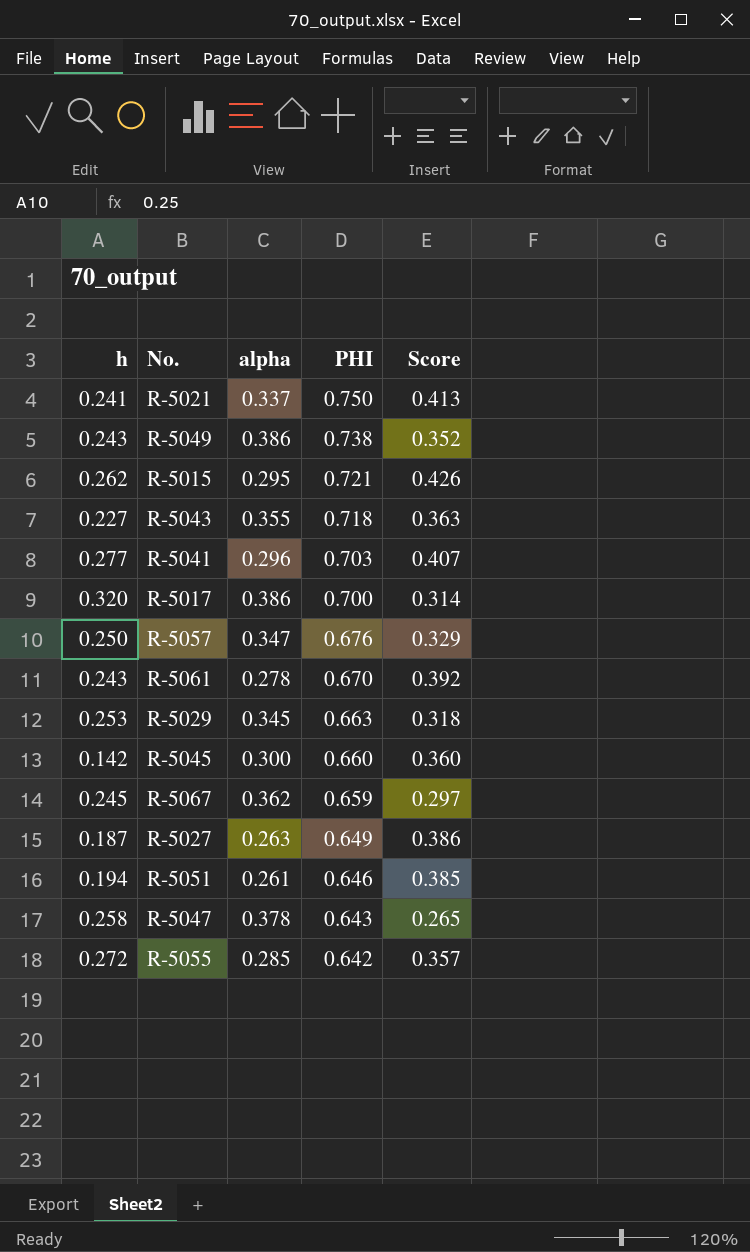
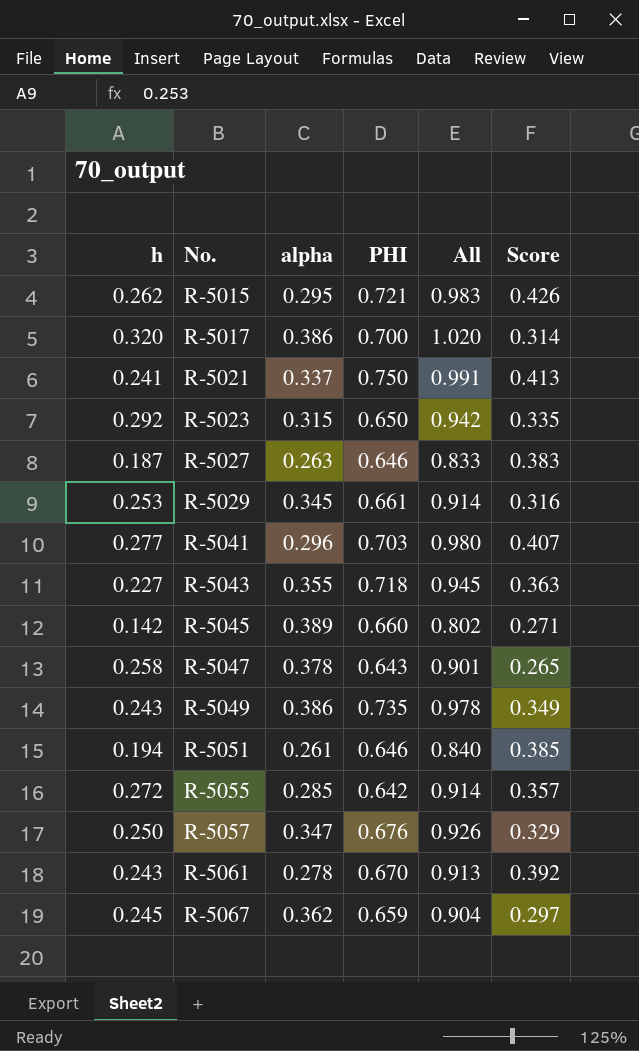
row order: PHI descending -> No. ascending
column All | formula: none -> [h] + [PHI]
row R-5023: none -> 0.292 | 0.315 | 0.650 | 0.942 | 0.335
R-5027 | PHI: 0.649 -> 0.646
R-5027 | Score: 0.386 -> 0.383
R-5029 | PHI: 0.663 -> 0.661
R-5029 | Score: 0.318 -> 0.316
R-5045 | alpha: 0.300 -> 0.389
R-5045 | Score: 0.360 -> 0.271
R-5049 | PHI: 0.738 -> 0.735
R-5049 | Score: 0.352 -> 0.349

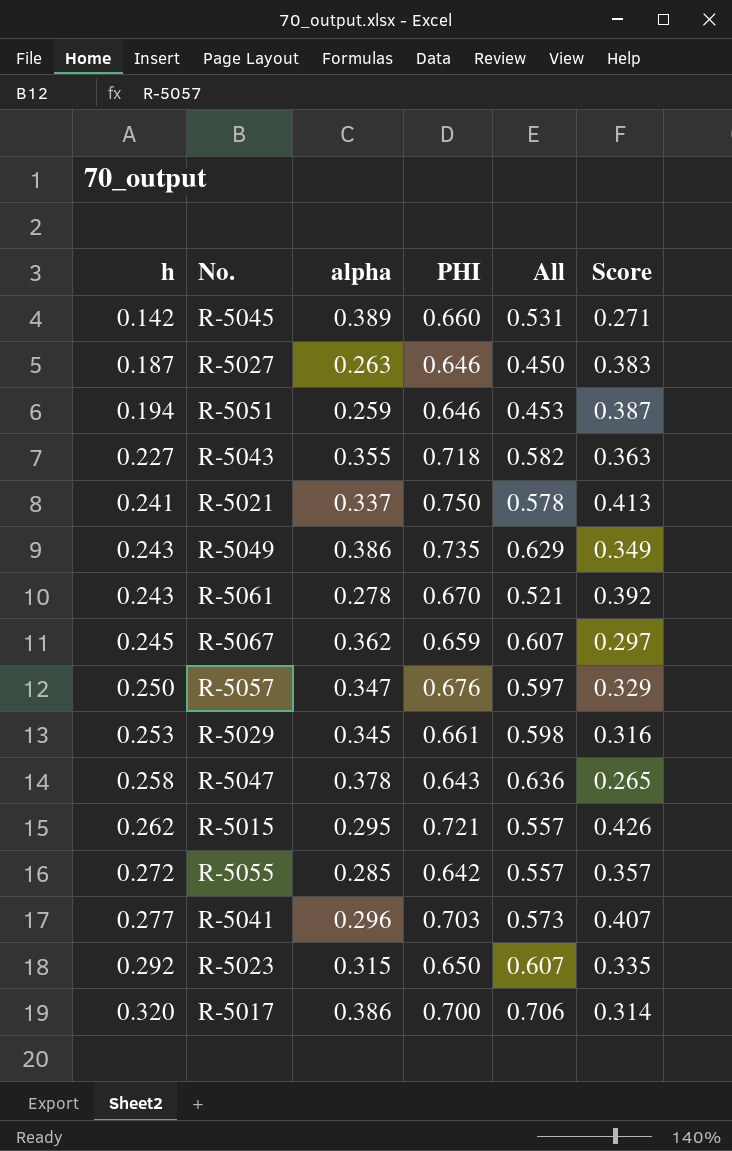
row order: No. ascending -> h ascending
column All | formula: [h] + [PHI] -> [h] + [alpha]
R-5051 | alpha: 0.261 -> 0.259
R-5051 | Score: 0.385 -> 0.387

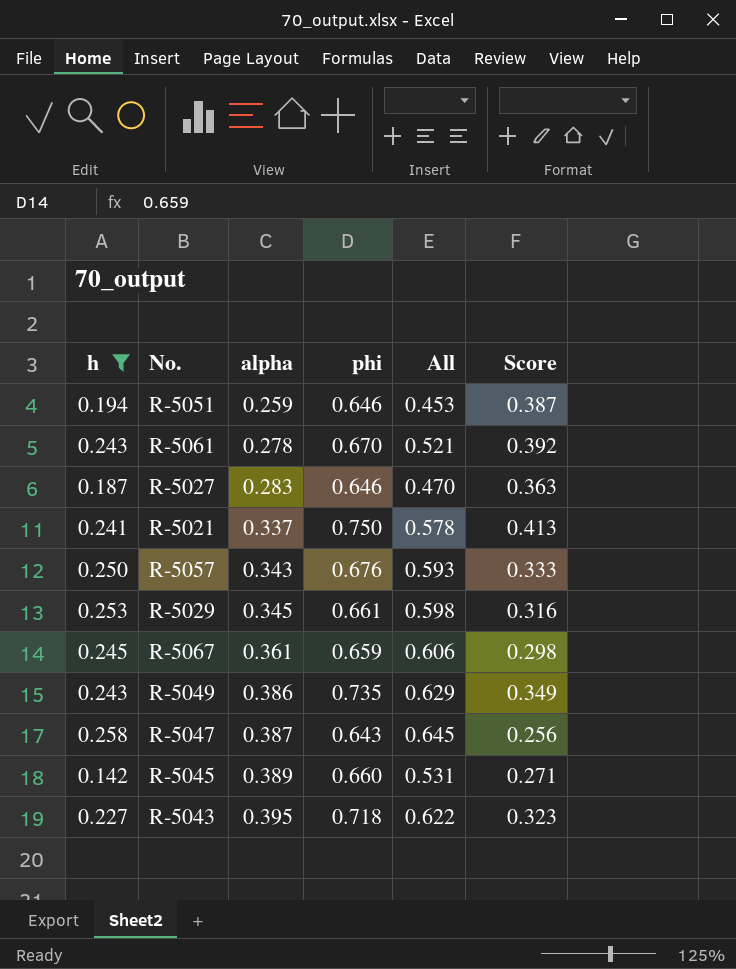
filter: none -> h <= 0.258
row order: h ascending -> alpha ascending
column name: PHI -> phi
R-5027 | alpha: 0.263 -> 0.283
R-5027 | All: 0.450 -> 0.470
R-5027 | Score: 0.383 -> 0.363
R-5057 | alpha: 0.347 -> 0.343
R-5057 | All: 0.597 -> 0.593
R-5057 | Score: 0.329 -> 0.333
R-5067 | alpha: 0.362 -> 0.361
R-5067 | All: 0.607 -> 0.606
R-5067 | Score: 0.297 -> 0.298
R-5047 | alpha: 0.378 -> 0.387
R-5047 | All: 0.636 -> 0.645
R-5047 | Score: 0.265 -> 0.256
R-5043 | alpha: 0.355 -> 0.395
R-5043 | All: 0.582 -> 0.622
R-5043 | Score: 0.363 -> 0.323

